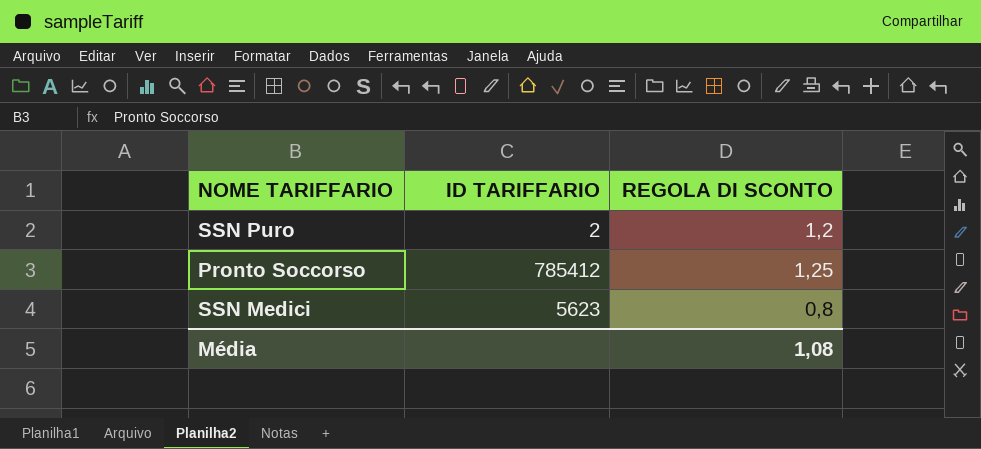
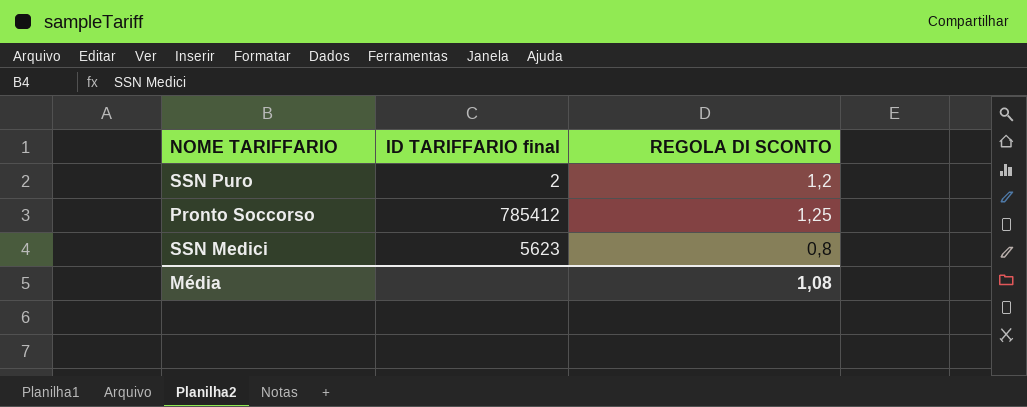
column name: ID TARIFFARIO -> ID TARIFFARIO final

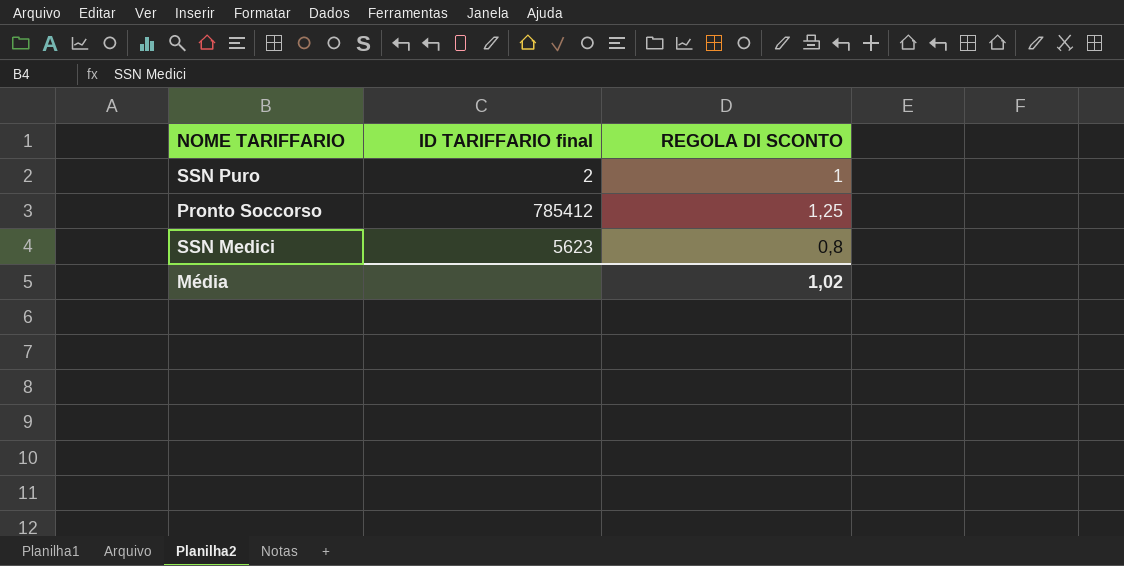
SSN Puro | REGOLA DI SCONTO: 1,2 -> 1
Média | REGOLA DI SCONTO: 1,08 -> 1,02

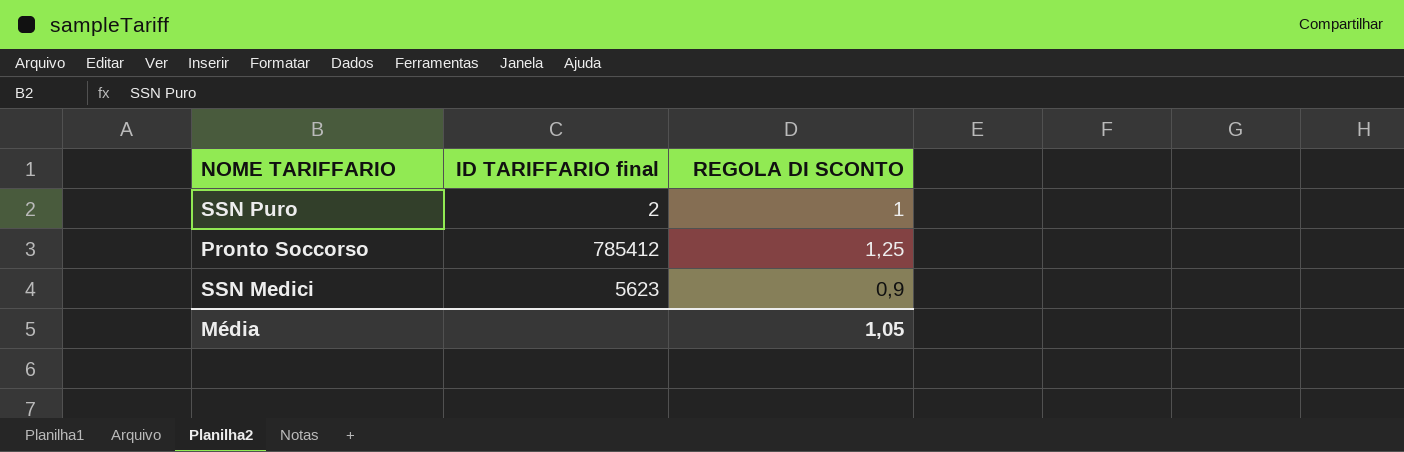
SSN Medici | REGOLA DI SCONTO: 0,8 -> 0,9
Média | REGOLA DI SCONTO: 1,02 -> 1,05

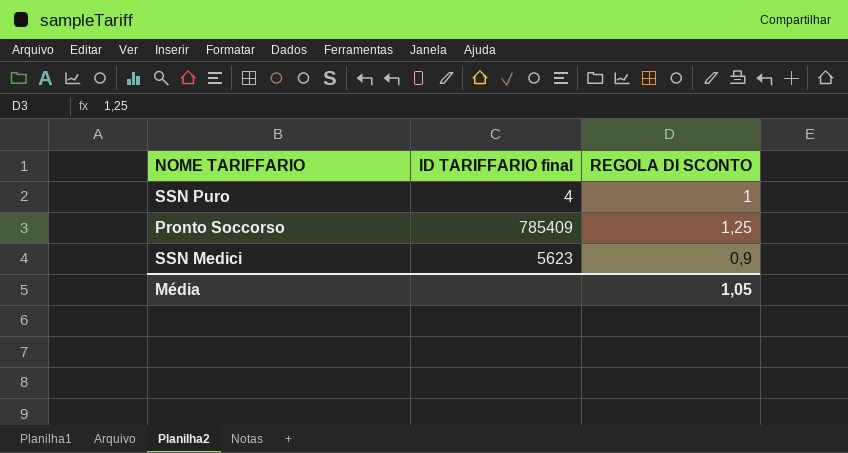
SSN Puro | ID TARIFFARIO final: 2 -> 4
Pronto Soccorso | ID TARIFFARIO final: 785412 -> 785409

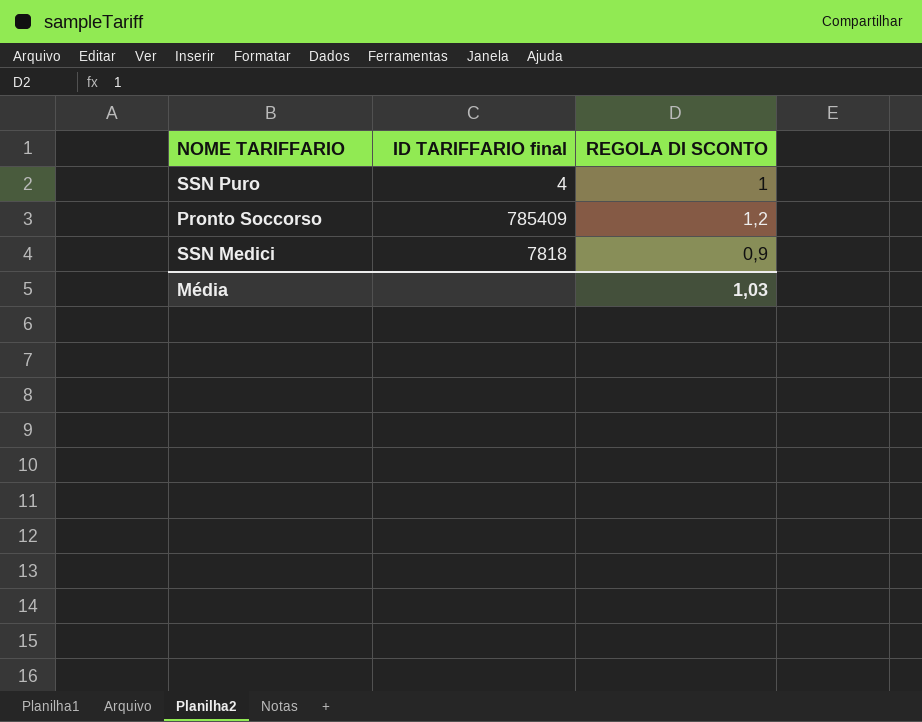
Pronto Soccorso | REGOLA DI SCONTO: 1,25 -> 1,2
SSN Medici | ID TARIFFARIO final: 5623 -> 7818
Média | REGOLA DI SCONTO: 1,05 -> 1,03

